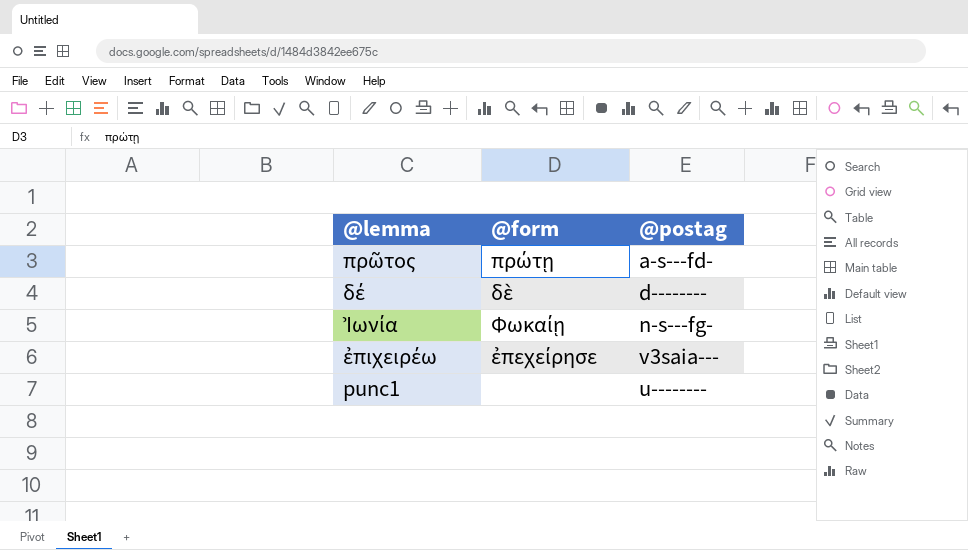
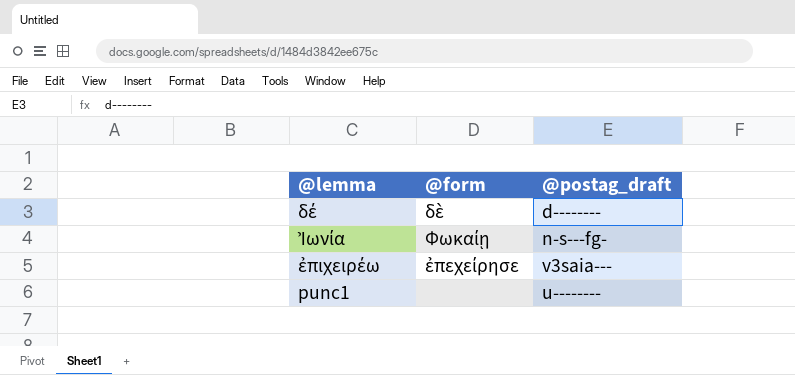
column name: @postag -> @postag_draft
row πρῶτος: πρώτῃ | a-s---fd- -> none

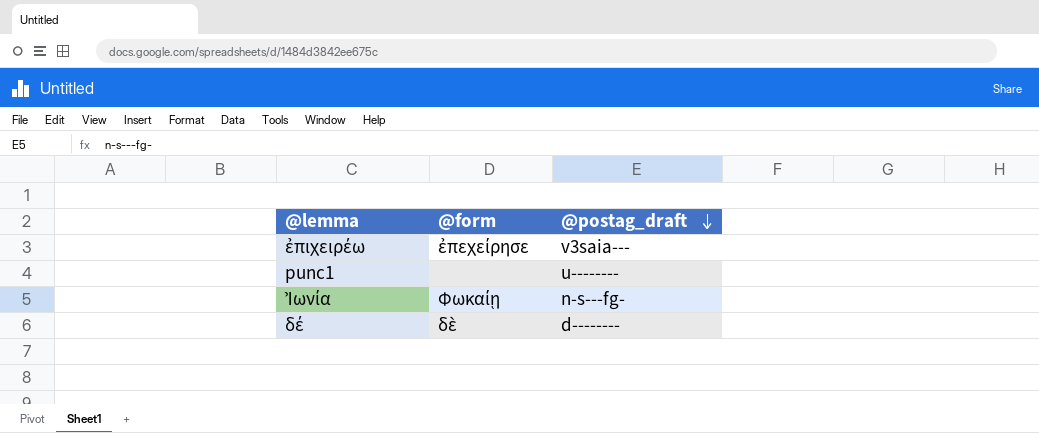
row order: none -> @postag_draft descending

